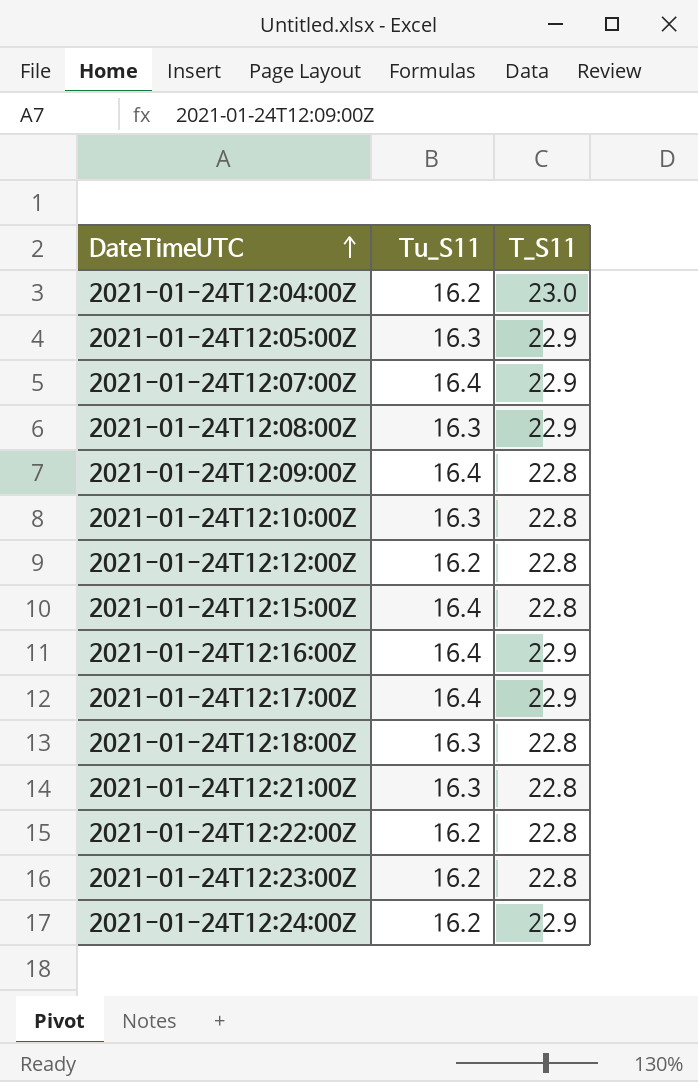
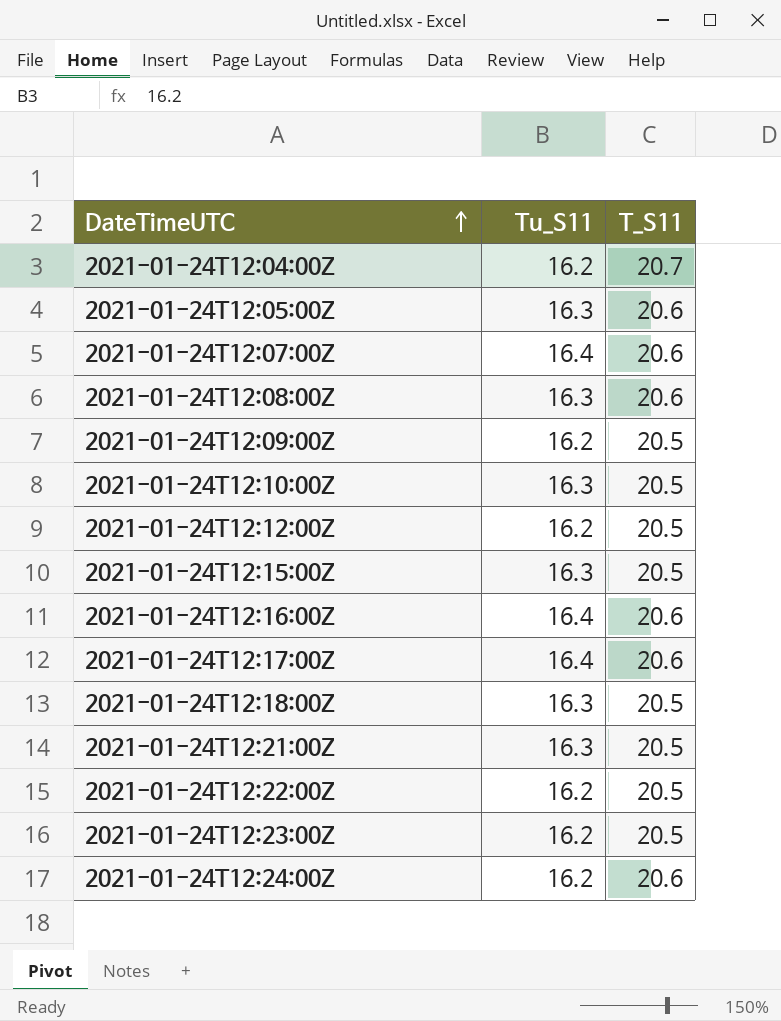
2021-01-24T12:04:00Z | T_S11: 23.0 -> 20.7
2021-01-24T12:05:00Z | T_S11: 22.9 -> 20.6
2021-01-24T12:07:00Z | T_S11: 22.9 -> 20.6
2021-01-24T12:08:00Z | T_S11: 22.9 -> 20.6
2021-01-24T12:09:00Z | Tu_S11: 16.4 -> 16.2
2021-01-24T12:09:00Z | T_S11: 22.8 -> 20.5
2021-01-24T12:10:00Z | T_S11: 22.8 -> 20.5
2021-01-24T12:12:00Z | T_S11: 22.8 -> 20.5
2021-01-24T12:15:00Z | Tu_S11: 16.4 -> 16.3
2021-01-24T12:15:00Z | T_S11: 22.8 -> 20.5
2021-01-24T12:16:00Z | T_S11: 22.9 -> 20.6
2021-01-24T12:17:00Z | T_S11: 22.9 -> 20.6
2021-01-24T12:18:00Z | T_S11: 22.8 -> 20.5
2021-01-24T12:21:00Z | T_S11: 22.8 -> 20.5
2021-01-24T12:22:00Z | T_S11: 22.8 -> 20.5
2021-01-24T12:23:00Z | T_S11: 22.8 -> 20.5
2021-01-24T12:24:00Z | T_S11: 22.9 -> 20.6

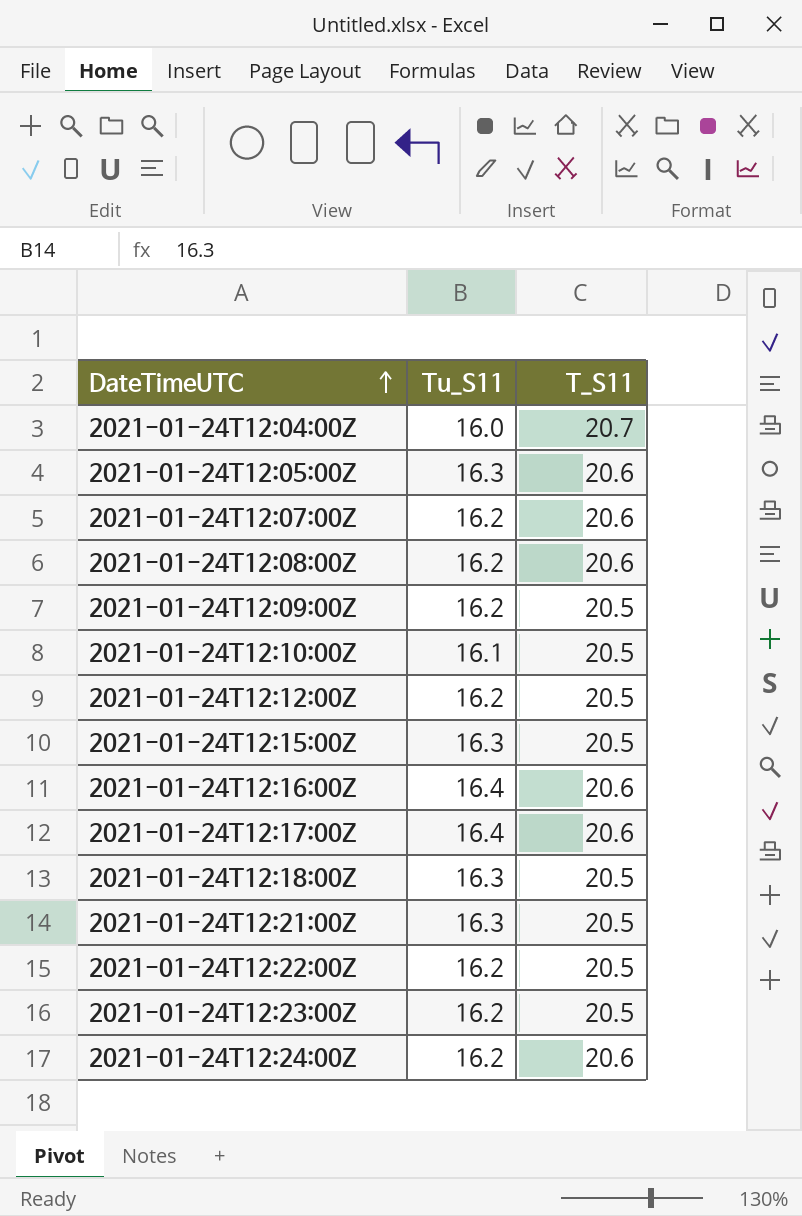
2021-01-24T12:04:00Z | Tu_S11: 16.2 -> 16.0
2021-01-24T12:07:00Z | Tu_S11: 16.4 -> 16.2
2021-01-24T12:08:00Z | Tu_S11: 16.3 -> 16.2
2021-01-24T12:10:00Z | Tu_S11: 16.3 -> 16.1

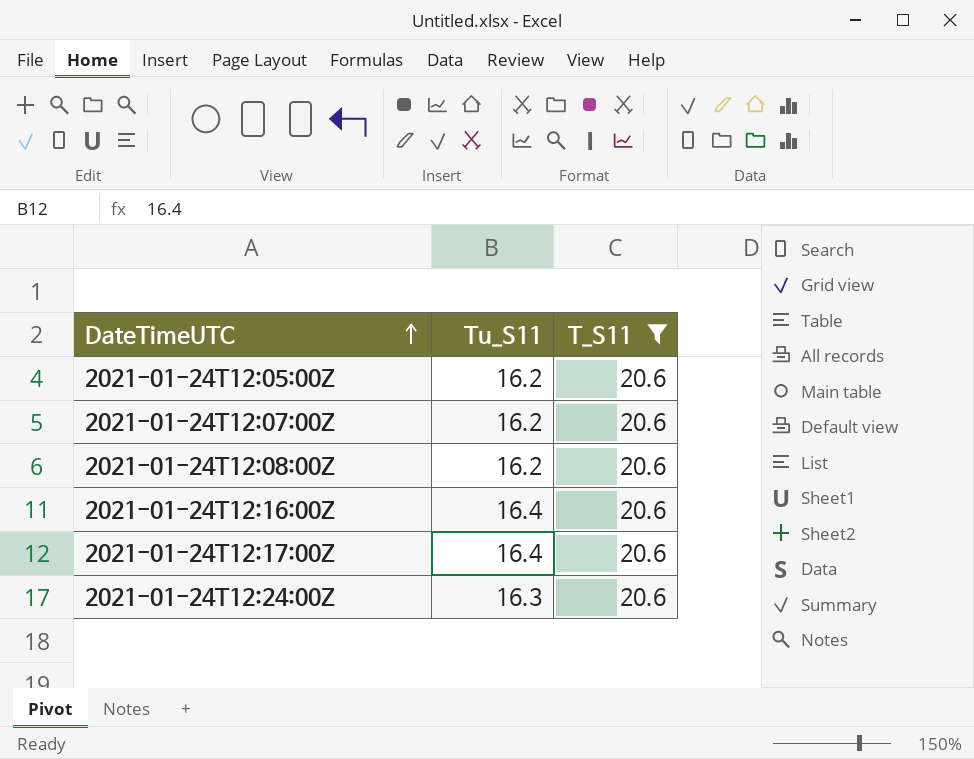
filter: none -> T_S11 = 20.6
2021-01-24T12:05:00Z | Tu_S11: 16.3 -> 16.2
2021-01-24T12:24:00Z | Tu_S11: 16.2 -> 16.3

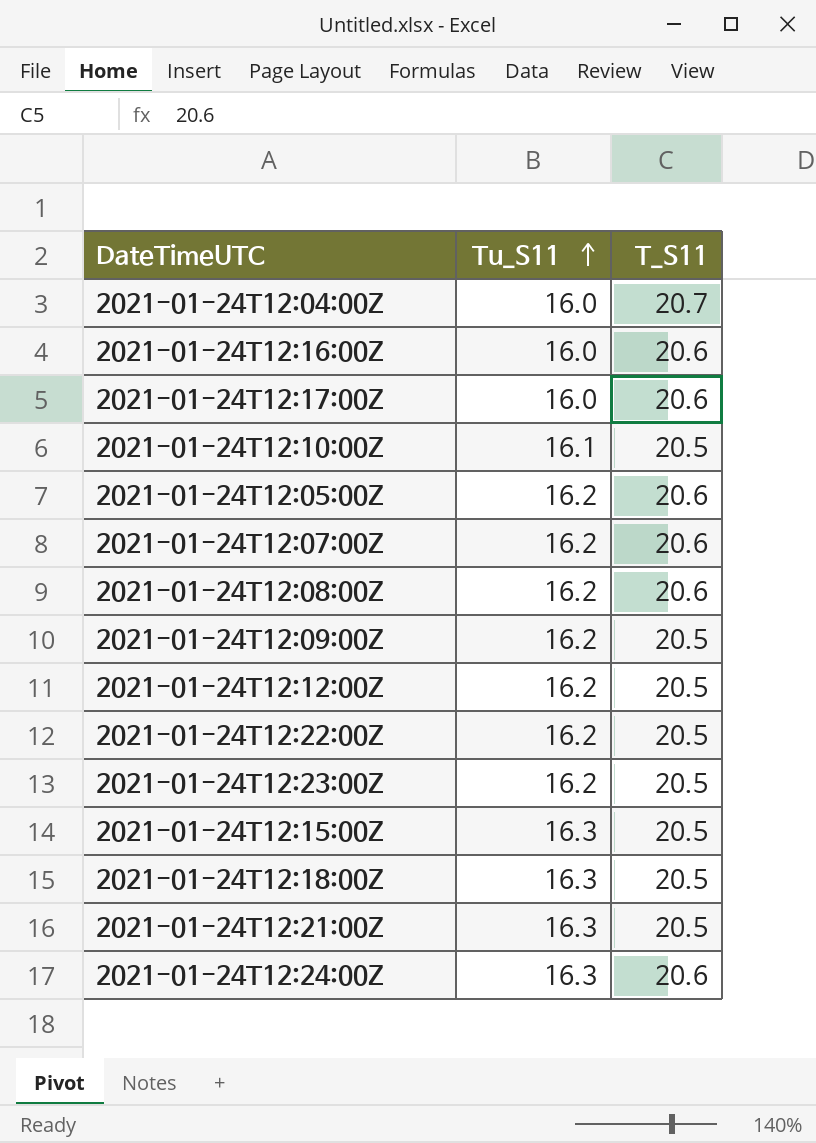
filter: T_S11 = 20.6 -> none
row order: DateTimeUTC ascending -> Tu_S11 ascending
2021-01-24T12:16:00Z | Tu_S11: 16.4 -> 16.0
2021-01-24T12:17:00Z | Tu_S11: 16.4 -> 16.0

